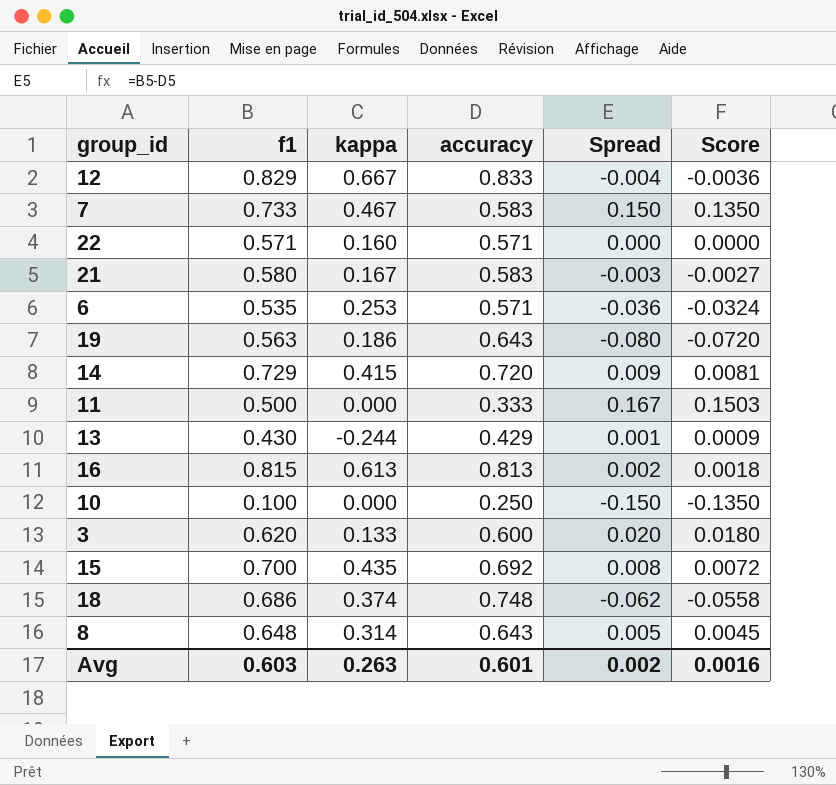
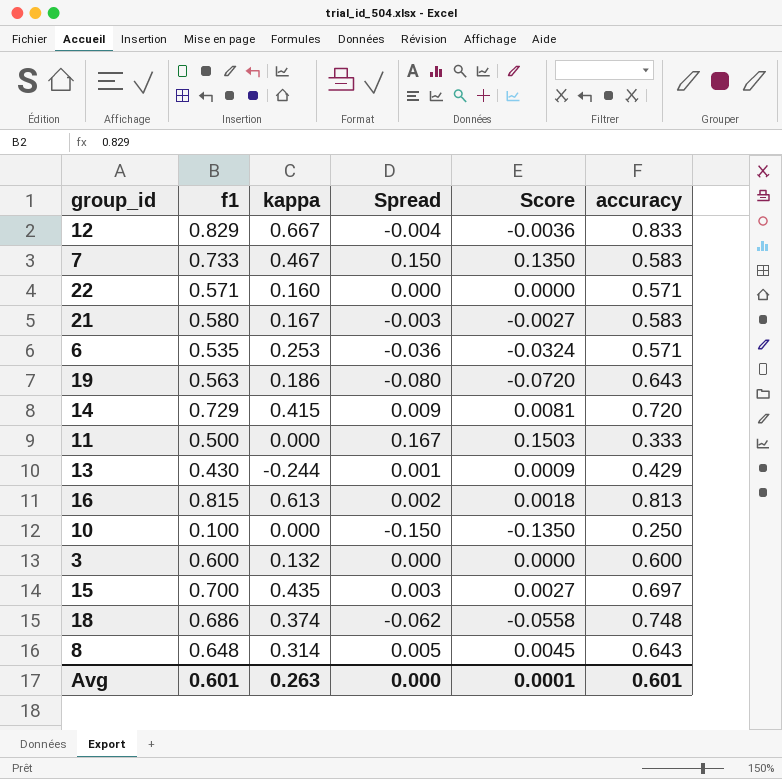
column accuracy | position: 4 -> 6
3 | f1: 0.620 -> 0.600
3 | kappa: 0.133 -> 0.132
3 | Spread: 0.020 -> 0.000
3 | Score: 0.0180 -> 0.0000
15 | Spread: 0.008 -> 0.003
15 | Score: 0.0072 -> 0.0027
15 | accuracy: 0.692 -> 0.697
Avg | f1: 0.603 -> 0.601
Avg | Spread: 0.002 -> 0.000
Avg | Score: 0.0016 -> 0.0001

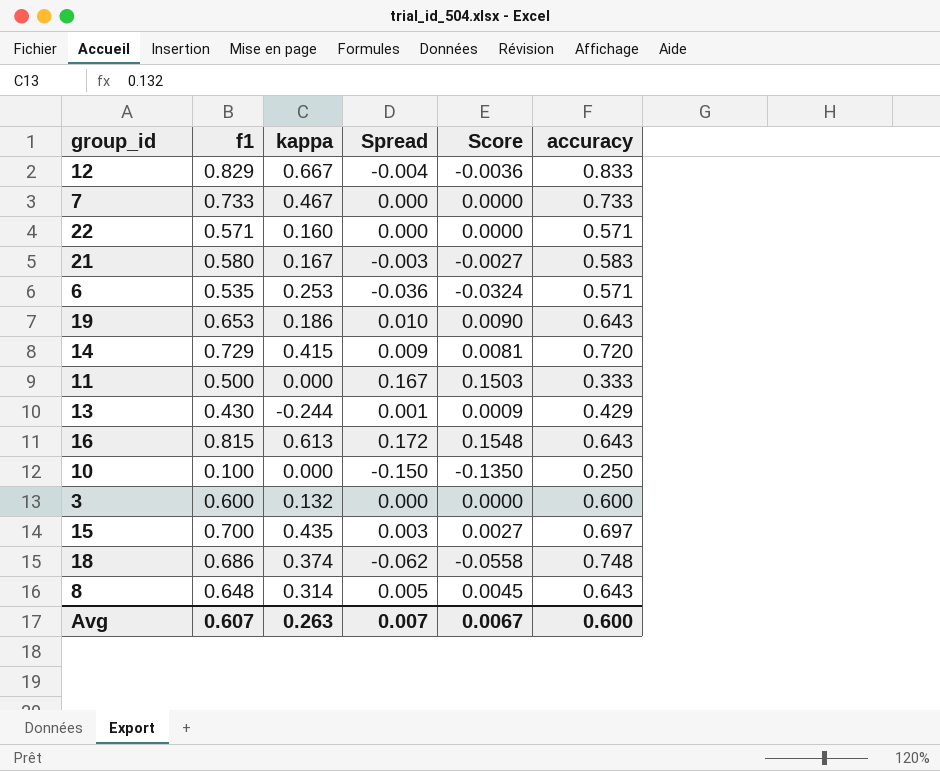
7 | Spread: 0.150 -> 0.000
7 | Score: 0.1350 -> 0.0000
7 | accuracy: 0.583 -> 0.733
19 | f1: 0.563 -> 0.653
19 | Spread: -0.080 -> 0.010
19 | Score: -0.0720 -> 0.0090
16 | Spread: 0.002 -> 0.172
16 | Score: 0.0018 -> 0.1548
16 | accuracy: 0.813 -> 0.643
Avg | f1: 0.601 -> 0.607
Avg | Spread: 0.000 -> 0.007
Avg | Score: 0.0001 -> 0.0067
Avg | accuracy: 0.601 -> 0.600

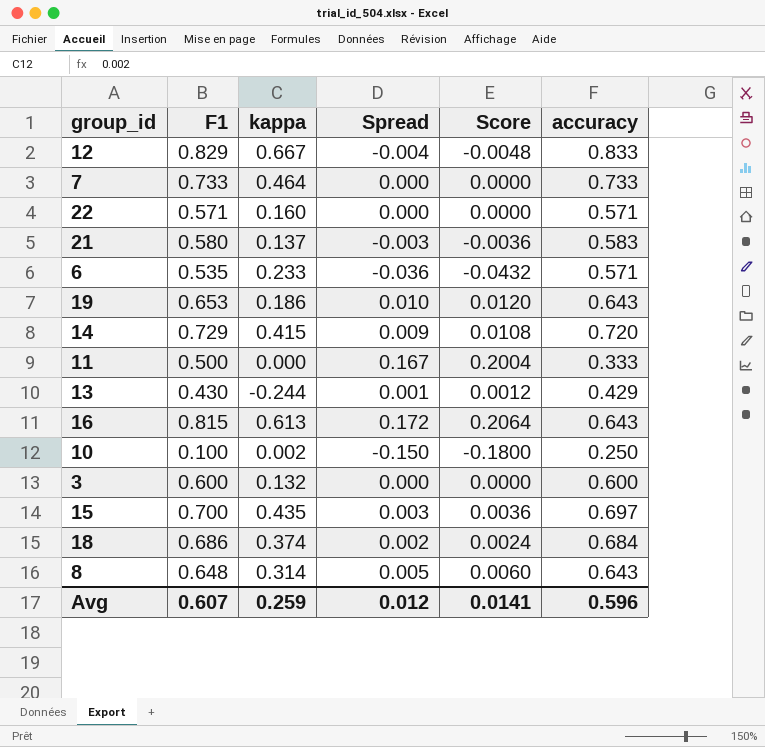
column name: f1 -> F1
column Score | formula: [Spread] * 0.9 -> [Spread] * 1.2
7 | kappa: 0.467 -> 0.464
21 | kappa: 0.167 -> 0.137
6 | kappa: 0.253 -> 0.233
10 | kappa: 0.000 -> 0.002
18 | Spread: -0.062 -> 0.002
18 | accuracy: 0.748 -> 0.684
Avg | kappa: 0.263 -> 0.259
Avg | Spread: 0.007 -> 0.012
Avg | Score: 0.0067 -> 0.0141
Avg | accuracy: 0.600 -> 0.596

